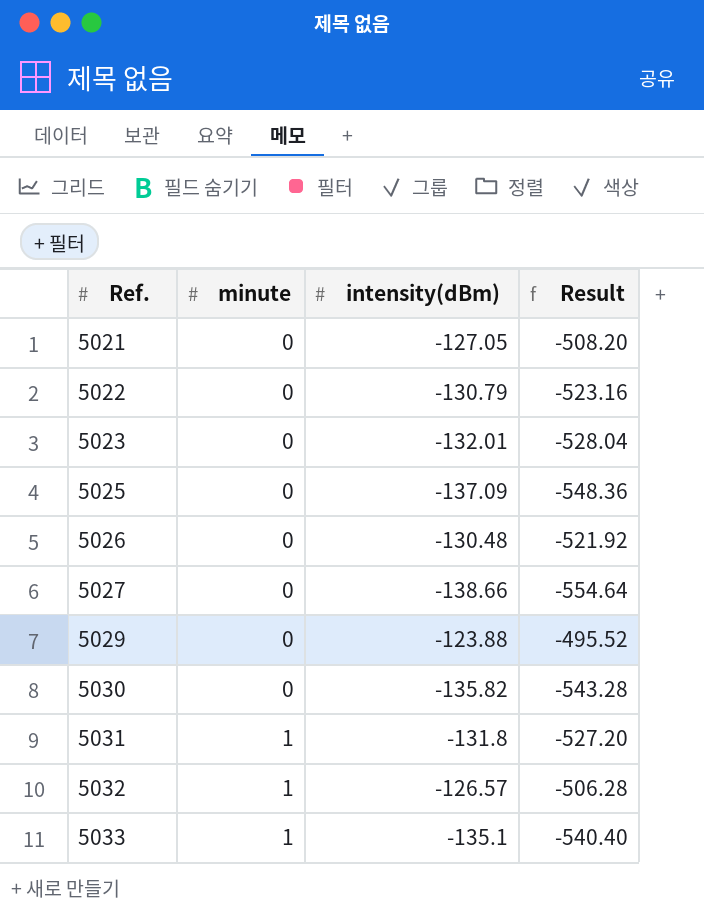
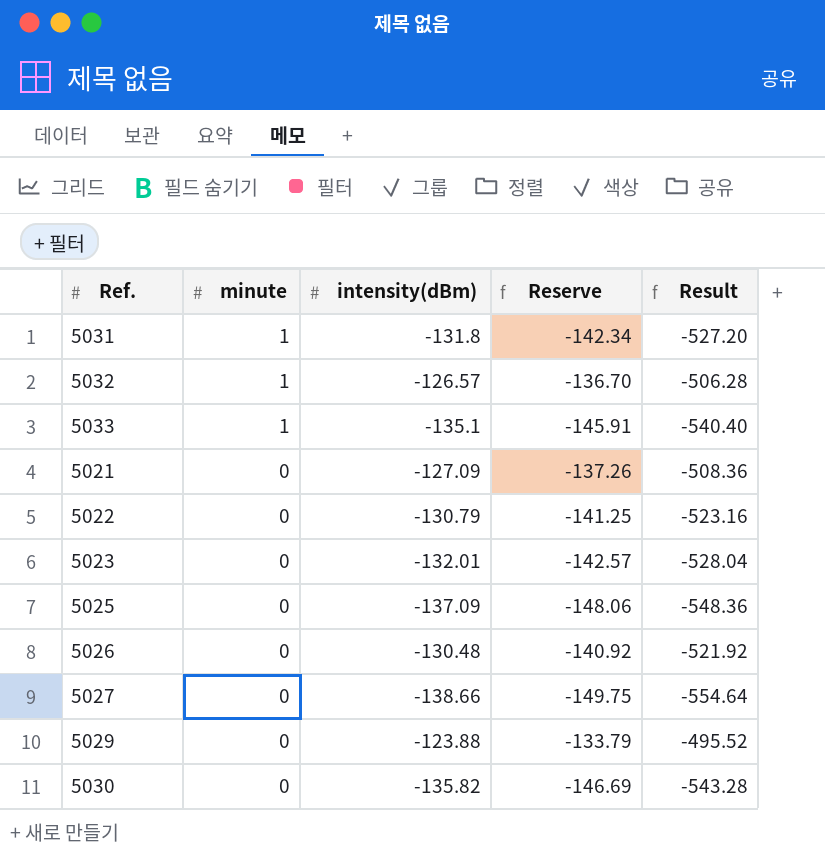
row order: Ref. ascending -> minute descending
column Reserve | formula: none -> [intensity(dBm)] * 1.08
5021 | intensity(dBm): -127.05 -> -127.09
5021 | Result: -508.20 -> -508.36

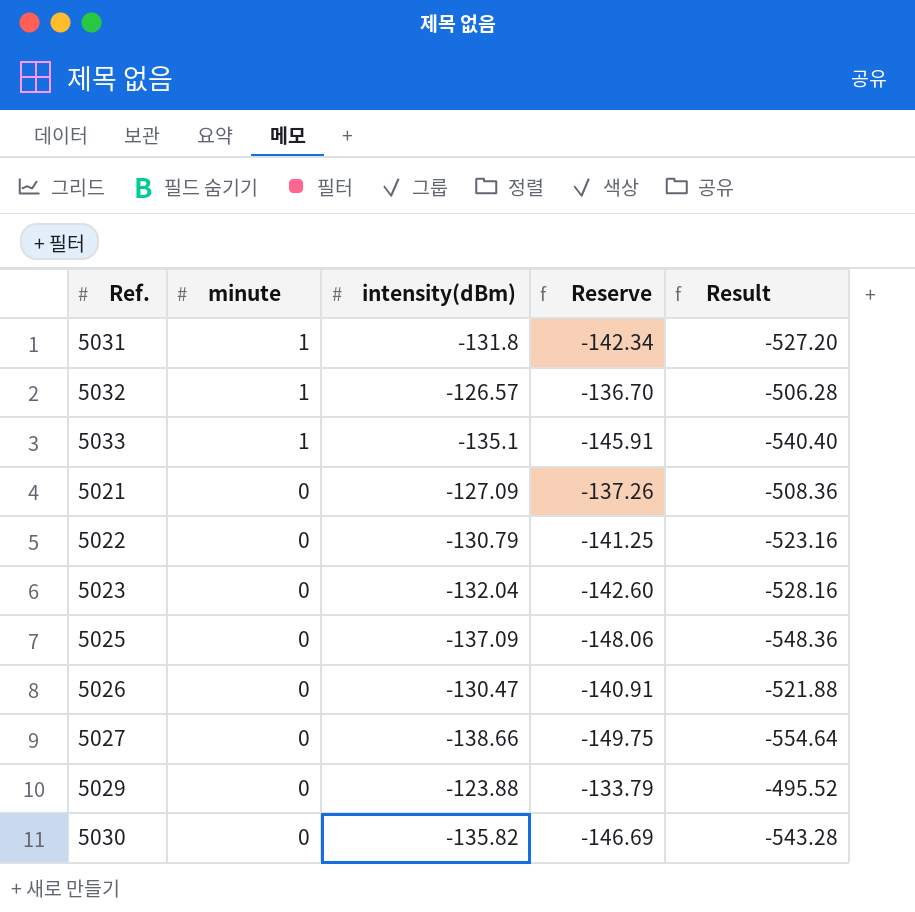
5023 | intensity(dBm): -132.01 -> -132.04
5023 | Reserve: -142.57 -> -142.60
5023 | Result: -528.04 -> -528.16
5026 | intensity(dBm): -130.48 -> -130.47
5026 | Reserve: -140.92 -> -140.91
5026 | Result: -521.92 -> -521.88

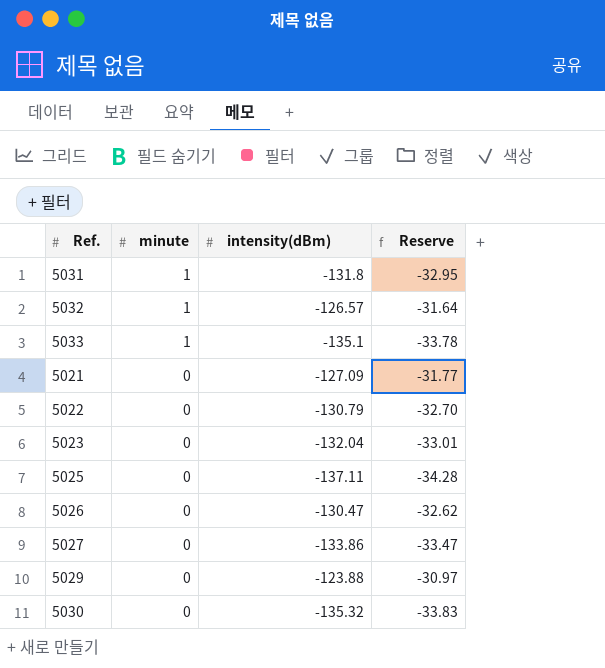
column Result | formula: [intensity(dBm)] * 4 -> none
column Reserve | formula: [intensity(dBm)] * 1.08 -> [intensity(dBm)] * 0.25
5025 | intensity(dBm): -137.09 -> -137.11
5027 | intensity(dBm): -138.66 -> -133.86
5030 | intensity(dBm): -135.82 -> -135.32

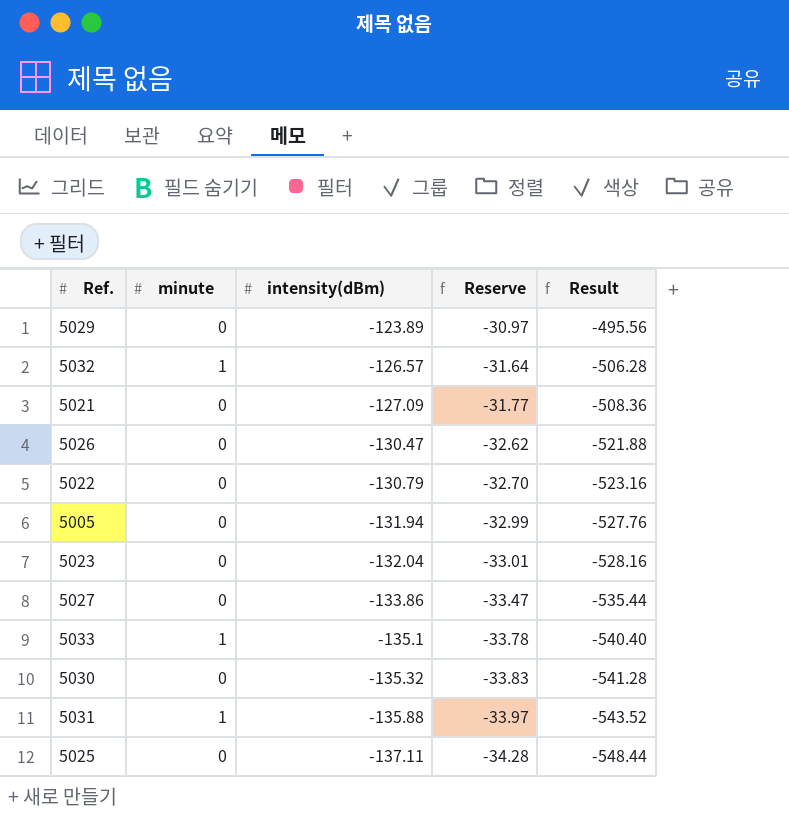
row order: minute descending -> intensity(dBm) descending
column Result | formula: none -> [intensity(dBm)] * 4
5029 | intensity(dBm): -123.88 -> -123.89
row 5005: none -> 0 | -131.94 | -32.99 | -527.76
5031 | intensity(dBm): -131.8 -> -135.88
5031 | Reserve: -32.95 -> -33.97

